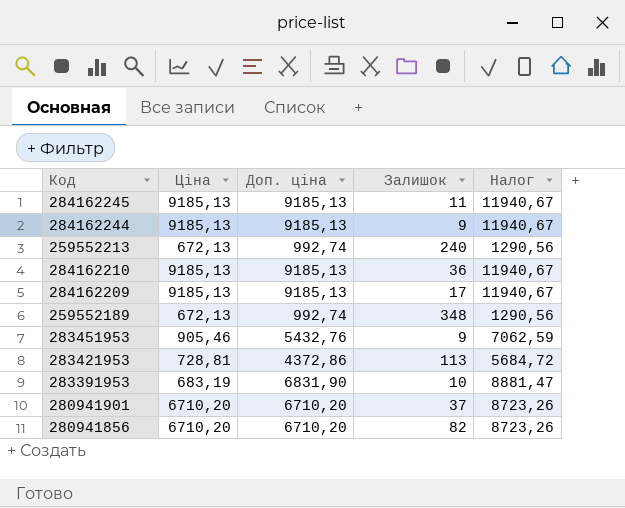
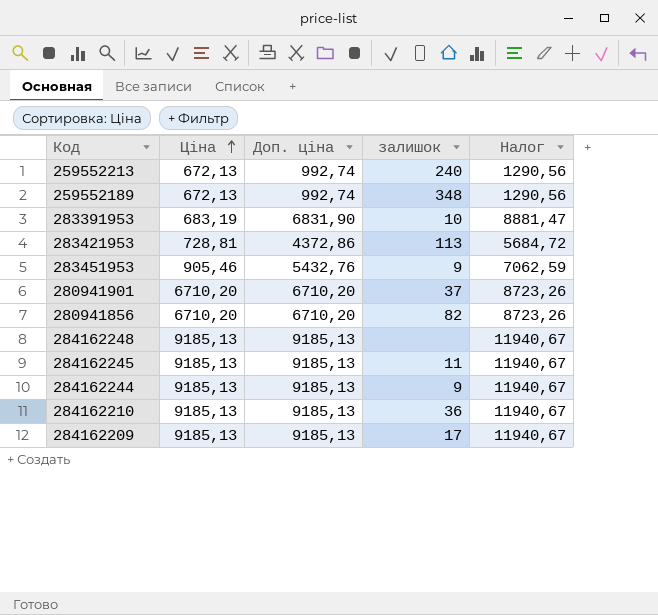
row order: none -> Ціна ascending
column name: Залишок -> залишок
row 284162248: none -> 9185,13 | 9185,13 | none | 11940,67

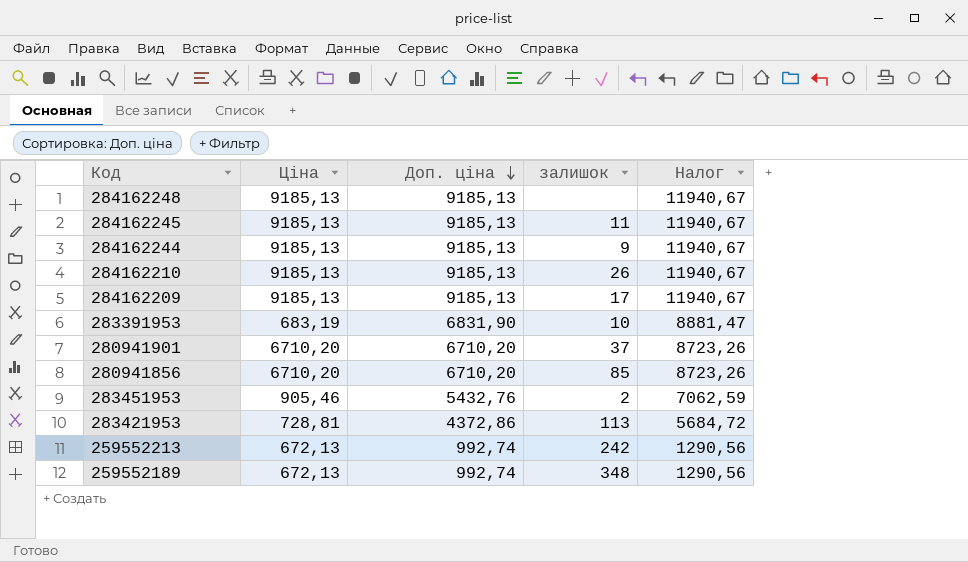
row order: Ціна ascending -> Доп. ціна descending
284162210 | залишок: 36 -> 26
280941856 | залишок: 82 -> 85
283451953 | залишок: 9 -> 2
259552213 | залишок: 240 -> 242

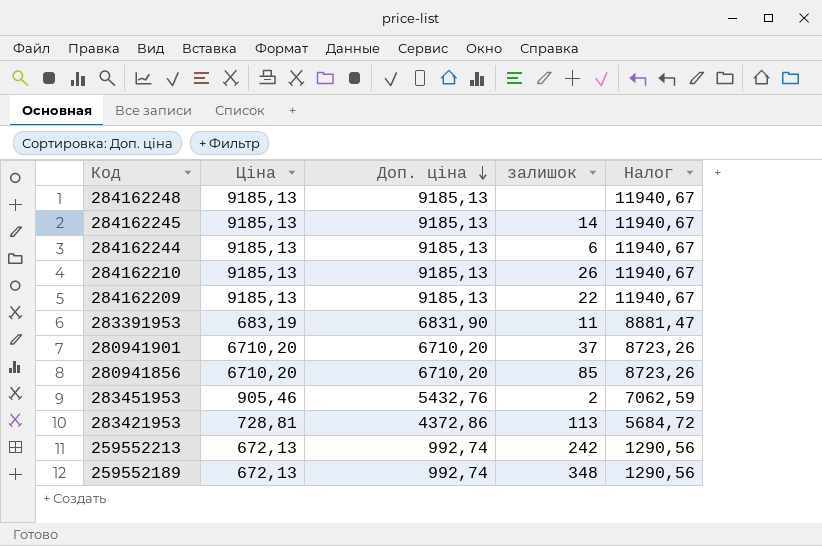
284162245 | залишок: 11 -> 14
284162244 | залишок: 9 -> 6
284162209 | залишок: 17 -> 22
283391953 | залишок: 10 -> 11

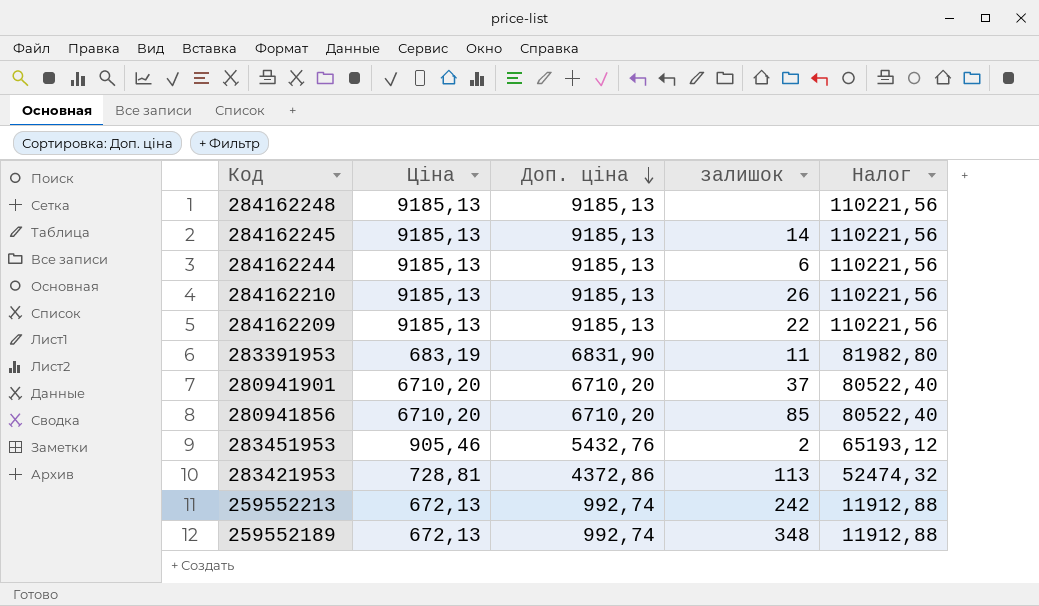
column Налог | formula: [Доп. ціна] * 1,3 -> [Доп. ціна] * 12

